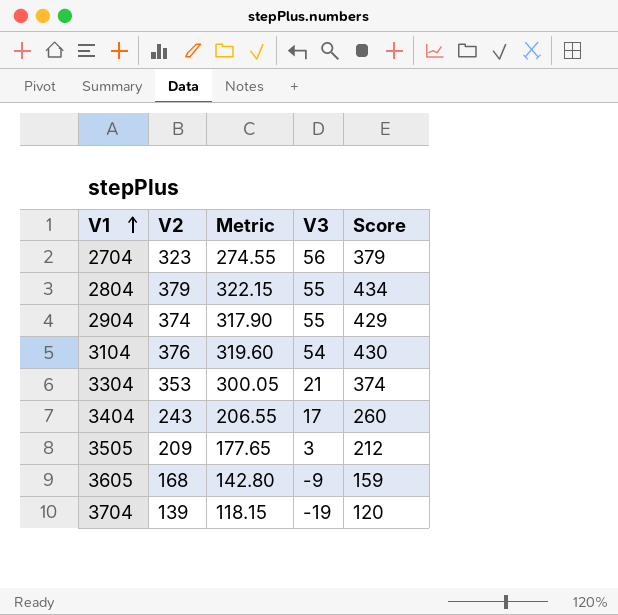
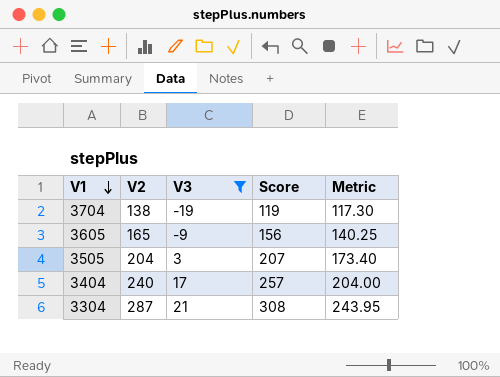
filter: none -> V3 <= 21
row order: V1 ascending -> V1 descending
column Metric | position: 3 -> 5
3704 | V2: 139 -> 138
3704 | Score: 120 -> 119
3704 | Metric: 118.15 -> 117.30
3605 | V2: 168 -> 165
3605 | Score: 159 -> 156
3605 | Metric: 142.80 -> 140.25
3505 | V2: 209 -> 204
3505 | Score: 212 -> 207
3505 | Metric: 177.65 -> 173.40
3404 | V2: 243 -> 240
3404 | Score: 260 -> 257
3404 | Metric: 206.55 -> 204.00
3304 | V2: 353 -> 287
3304 | Score: 374 -> 308
3304 | Metric: 300.05 -> 243.95

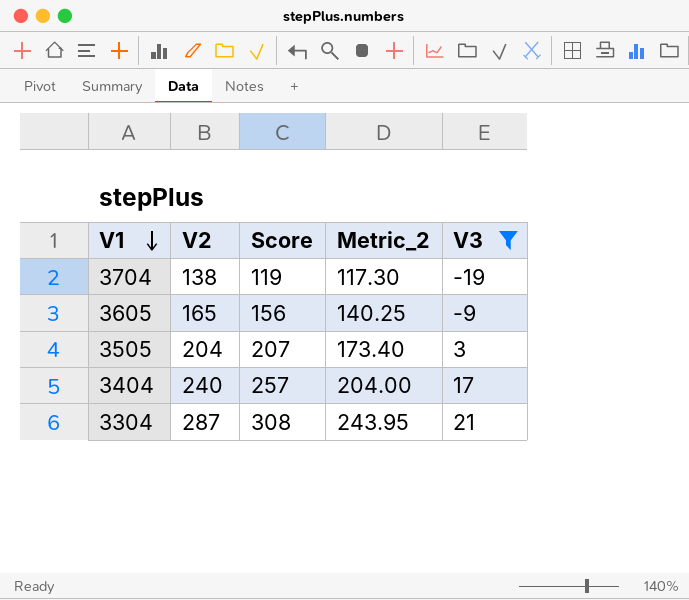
column name: Metric -> Metric_2
column V3 | position: 3 -> 5

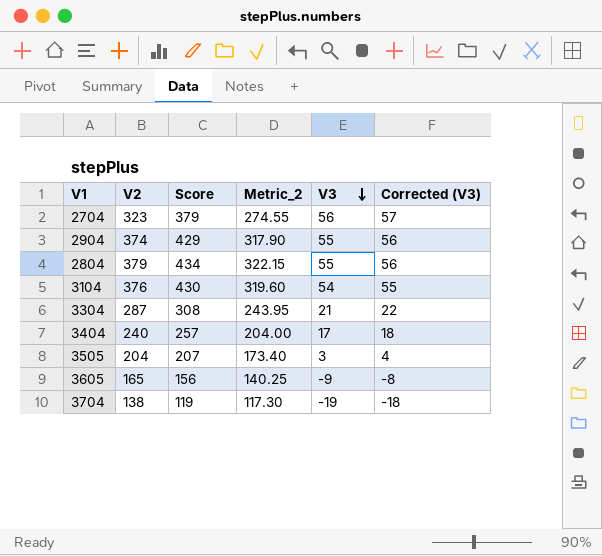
filter: V3 <= 21 -> none
row order: V1 descending -> V3 descending
column Corrected (V3) | formula: none -> [V3] + 1

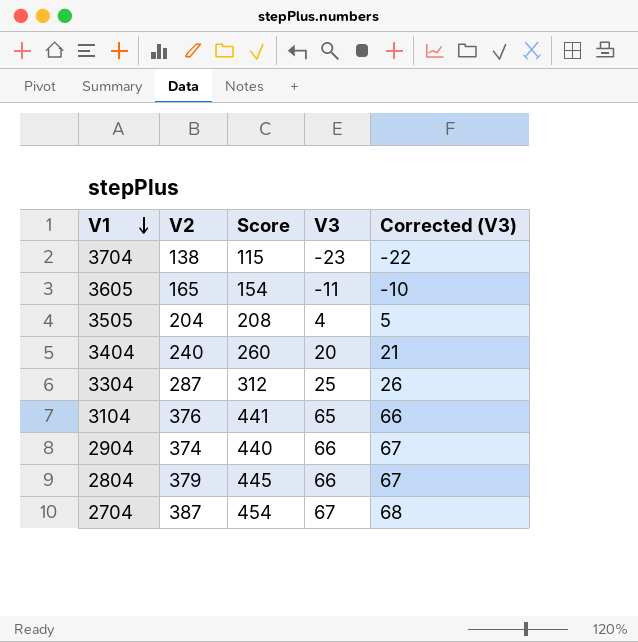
row order: V3 descending -> V1 descending
column Metric_2 | formula: [V2] * 0.85 -> none
3704 | Score: 119 -> 115
3704 | V3: -19 -> -23
3704 | Corrected (V3): -18 -> -22
3605 | Score: 156 -> 154
3605 | V3: -9 -> -11
3605 | Corrected (V3): -8 -> -10
3505 | Score: 207 -> 208
3505 | V3: 3 -> 4
3505 | Corrected (V3): 4 -> 5
3404 | Score: 257 -> 260
3404 | V3: 17 -> 20
3404 | Corrected (V3): 18 -> 21
3304 | Score: 308 -> 312
3304 | V3: 21 -> 25
3304 | Corrected (V3): 22 -> 26
3104 | Score: 430 -> 441
3104 | V3: 54 -> 65
3104 | Corrected (V3): 55 -> 66
2904 | Score: 429 -> 440
2904 | V3: 55 -> 66
2904 | Corrected (V3): 56 -> 67
2804 | Score: 434 -> 445
2804 | V3: 55 -> 66
2804 | Corrected (V3): 56 -> 67
2704 | V2: 323 -> 387
2704 | Score: 379 -> 454
2704 | V3: 56 -> 67
2704 | Corrected (V3): 57 -> 68

